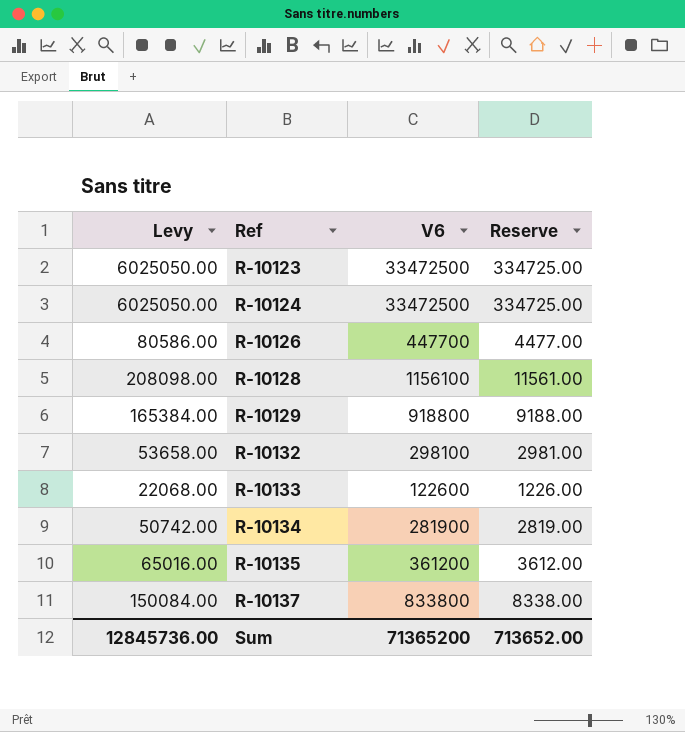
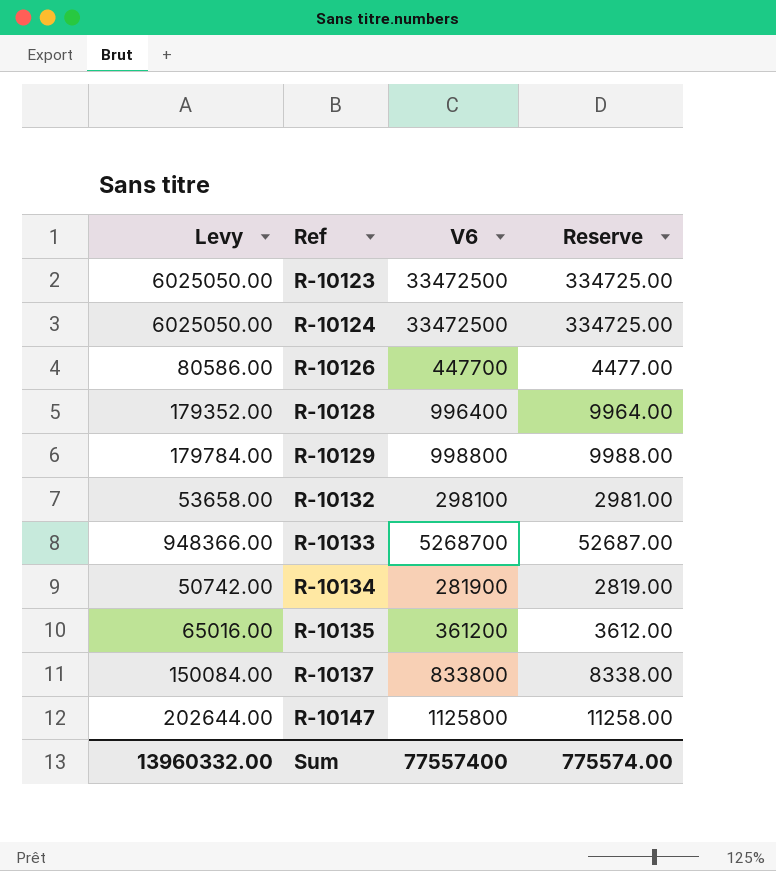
R-10128 | Levy: 208098.00 -> 179352.00
R-10128 | V6: 1156100 -> 996400
R-10128 | Reserve: 11561.00 -> 9964.00
R-10129 | Levy: 165384.00 -> 179784.00
R-10129 | V6: 918800 -> 998800
R-10129 | Reserve: 9188.00 -> 9988.00
R-10133 | Levy: 22068.00 -> 948366.00
R-10133 | V6: 122600 -> 5268700
R-10133 | Reserve: 1226.00 -> 52687.00
row R-10147: none -> 202644.00 | 1125800 | 11258.00
Sum | Levy: 12845736.00 -> 13960332.00
Sum | V6: 71365200 -> 77557400
Sum | Reserve: 713652.00 -> 775574.00

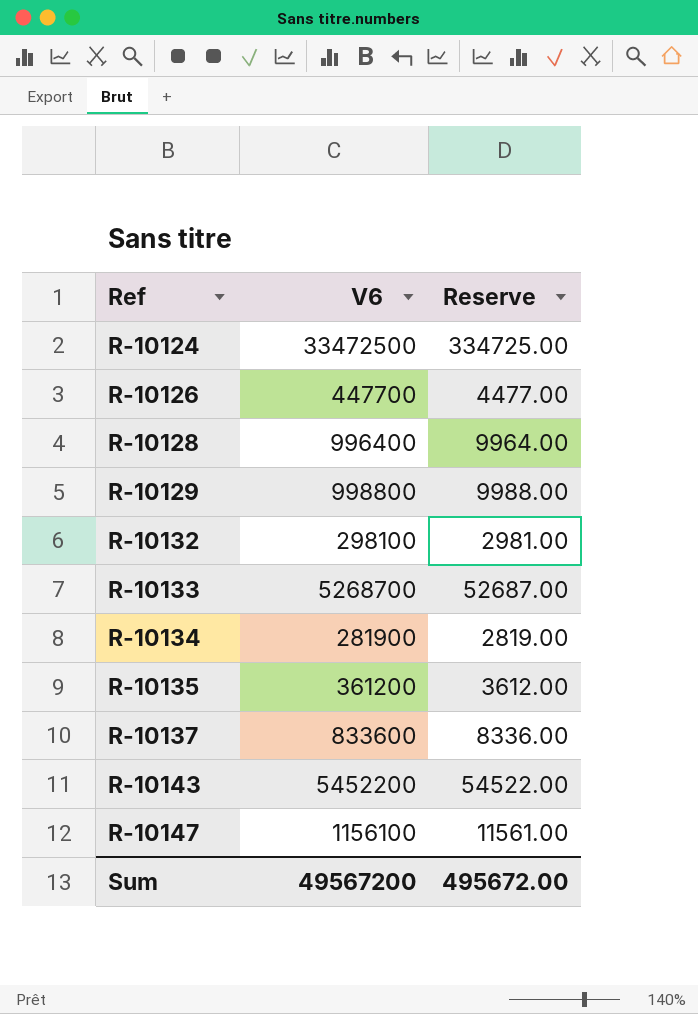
column Levy | formula: [V6] * 0.18 -> none
row R-10123: 6025050.00 | 33472500 | 334725.00 -> none
R-10137 | V6: 833800 -> 833600
R-10137 | Reserve: 8338.00 -> 8336.00
row R-10143: none -> 5452200 | 54522.00
R-10147 | V6: 1125800 -> 1156100
R-10147 | Reserve: 11258.00 -> 11561.00
Sum | V6: 77557400 -> 49567200
Sum | Reserve: 775574.00 -> 495672.00

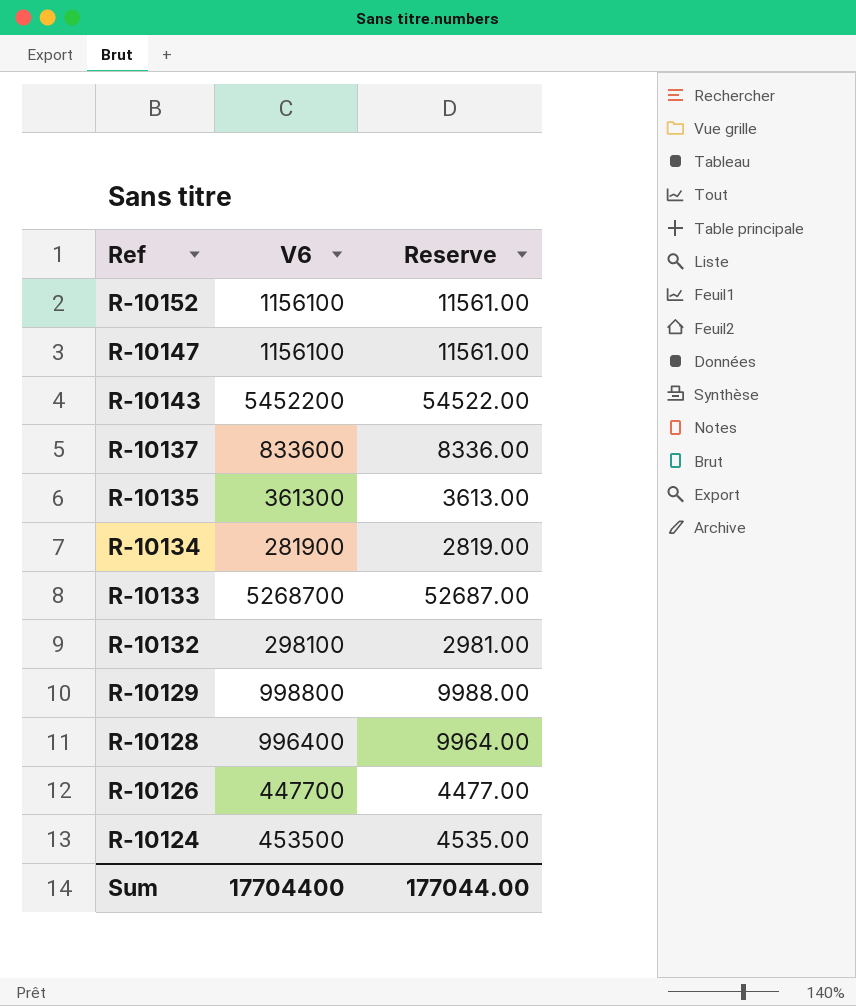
row order: Ref ascending -> Ref descending
row R-10152: none -> 1156100 | 11561.00
R-10135 | V6: 361200 -> 361300
R-10135 | Reserve: 3612.00 -> 3613.00
R-10124 | V6: 33472500 -> 453500
R-10124 | Reserve: 334725.00 -> 4535.00
Sum | V6: 49567200 -> 17704400
Sum | Reserve: 495672.00 -> 177044.00

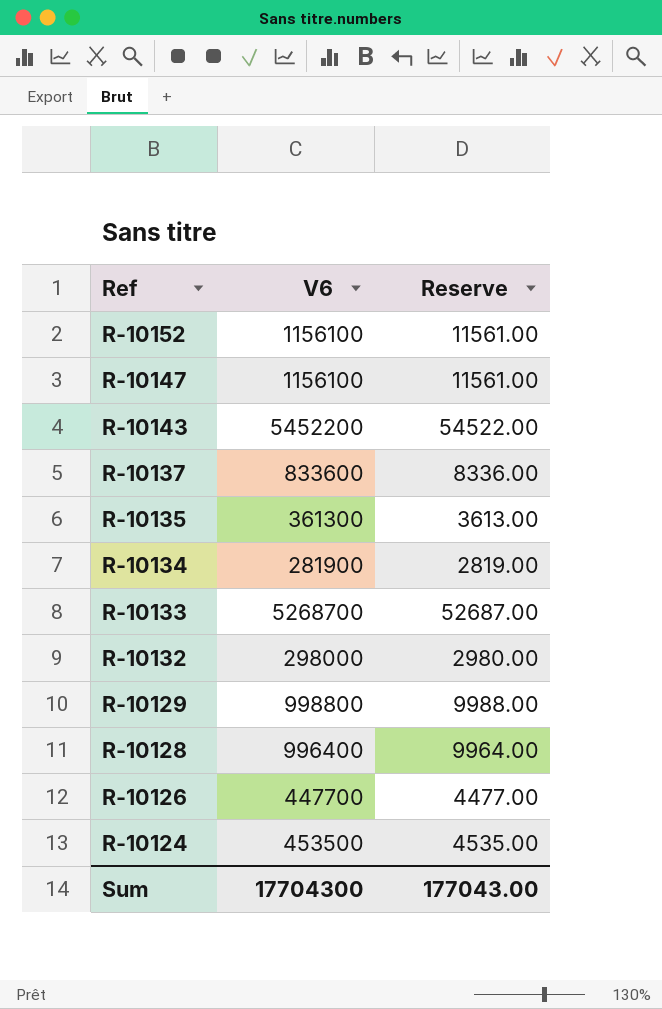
R-10132 | V6: 298100 -> 298000
R-10132 | Reserve: 2981.00 -> 2980.00
Sum | V6: 17704400 -> 17704300
Sum | Reserve: 177044.00 -> 177043.00

